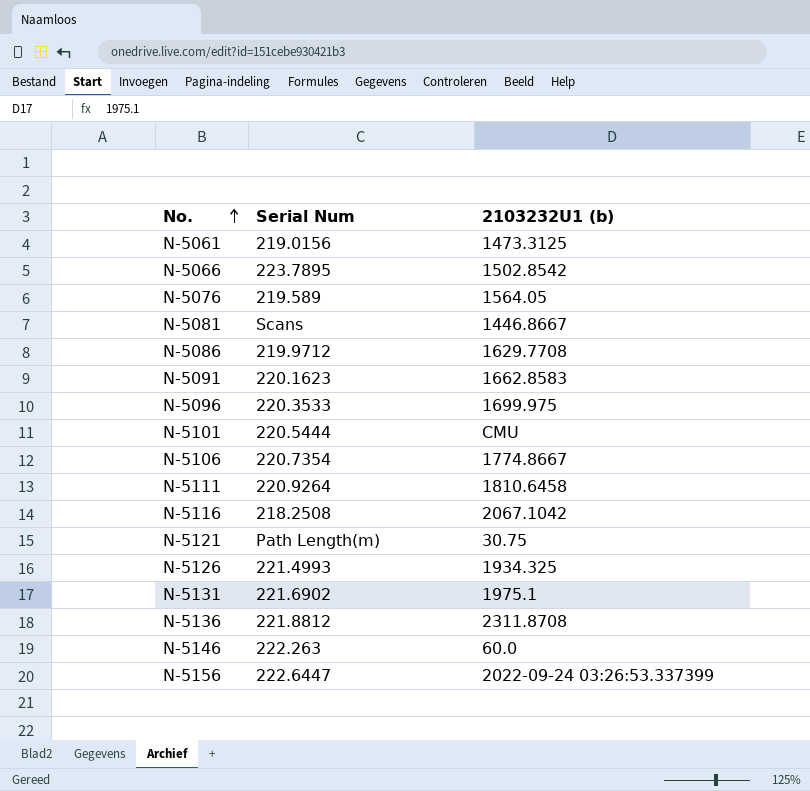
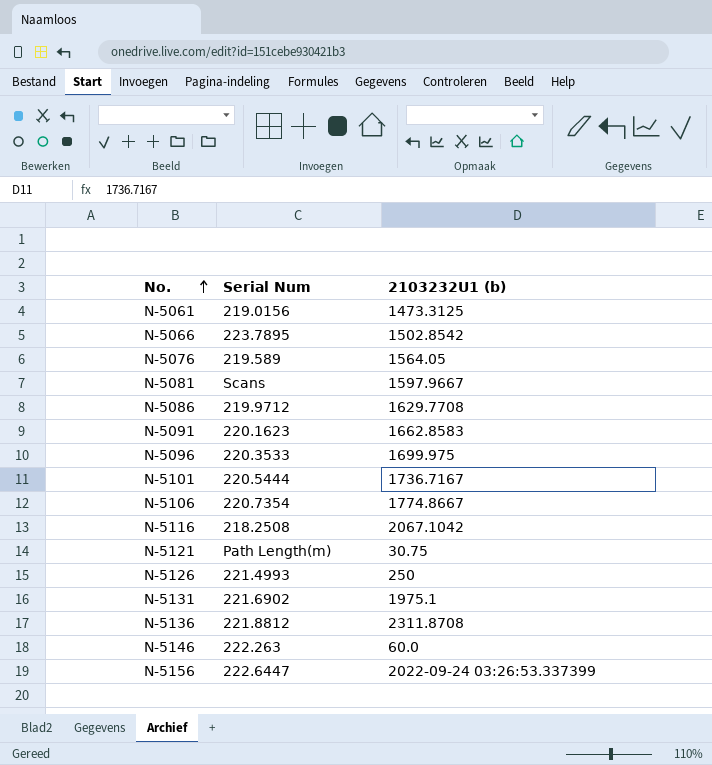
row N-5111: 220.9264 | 1810.6458 -> none
N-5081 | 2103232U1 (b): 1446.8667 -> 1597.9667
N-5101 | 2103232U1 (b): CMU -> 1736.7167
N-5126 | 2103232U1 (b): 1934.325 -> 250

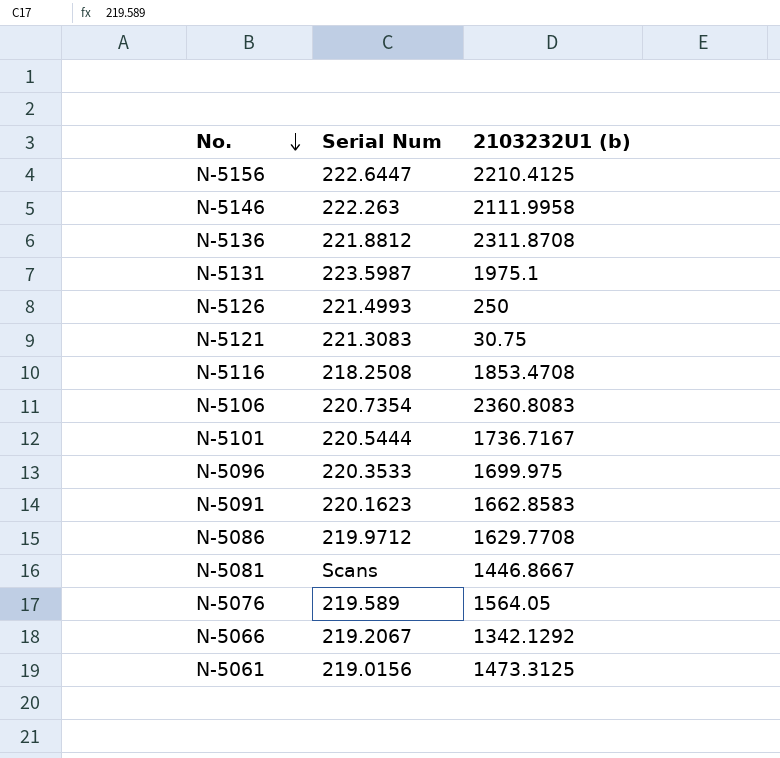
row order: No. ascending -> No. descending
N-5156 | 2103232U1 (b): 2022-09-24 03:26:53.337399 -> 2210.4125
N-5146 | 2103232U1 (b): 60.0 -> 2111.9958
N-5131 | Serial Num: 221.6902 -> 223.5987
N-5121 | Serial Num: Path Length(m) -> 221.3083
N-5116 | 2103232U1 (b): 2067.1042 -> 1853.4708
N-5106 | 2103232U1 (b): 1774.8667 -> 2360.8083
N-5081 | 2103232U1 (b): 1597.9667 -> 1446.8667
N-5066 | Serial Num: 223.7895 -> 219.2067
N-5066 | 2103232U1 (b): 1502.8542 -> 1342.1292

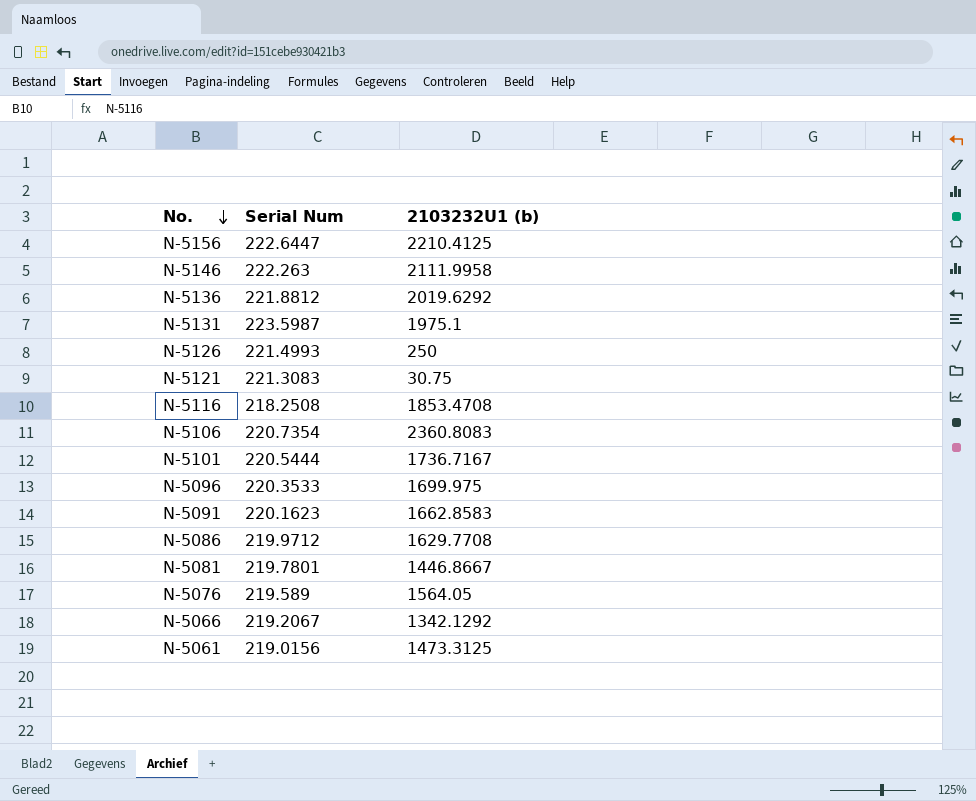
N-5136 | 2103232U1 (b): 2311.8708 -> 2019.6292
N-5081 | Serial Num: Scans -> 219.7801

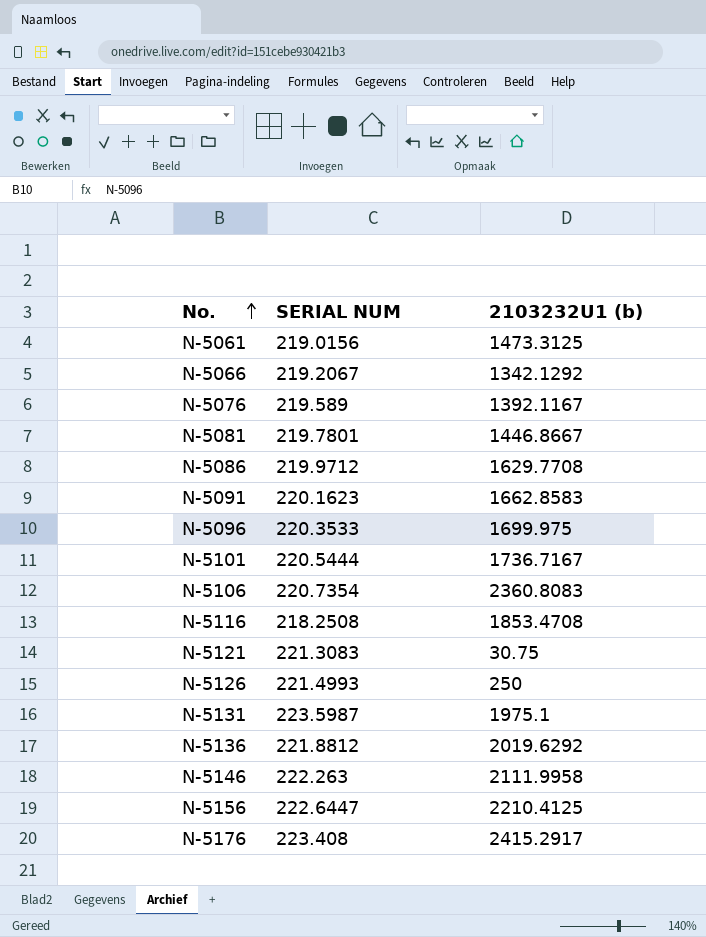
row order: No. descending -> No. ascending
column name: Serial Num -> SERIAL NUM
N-5076 | 2103232U1 (b): 1564.05 -> 1392.1167
row N-5176: none -> 223.408 | 2415.2917

